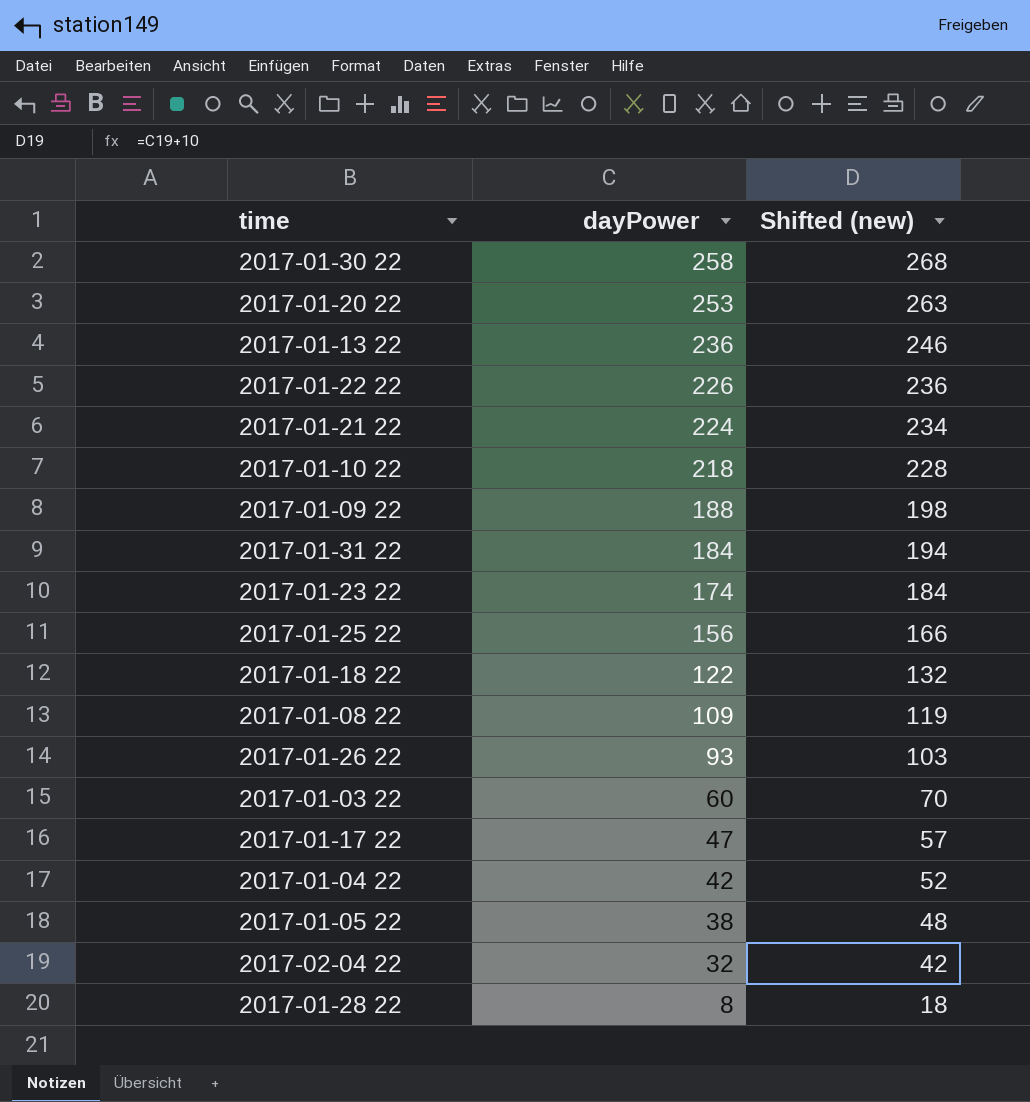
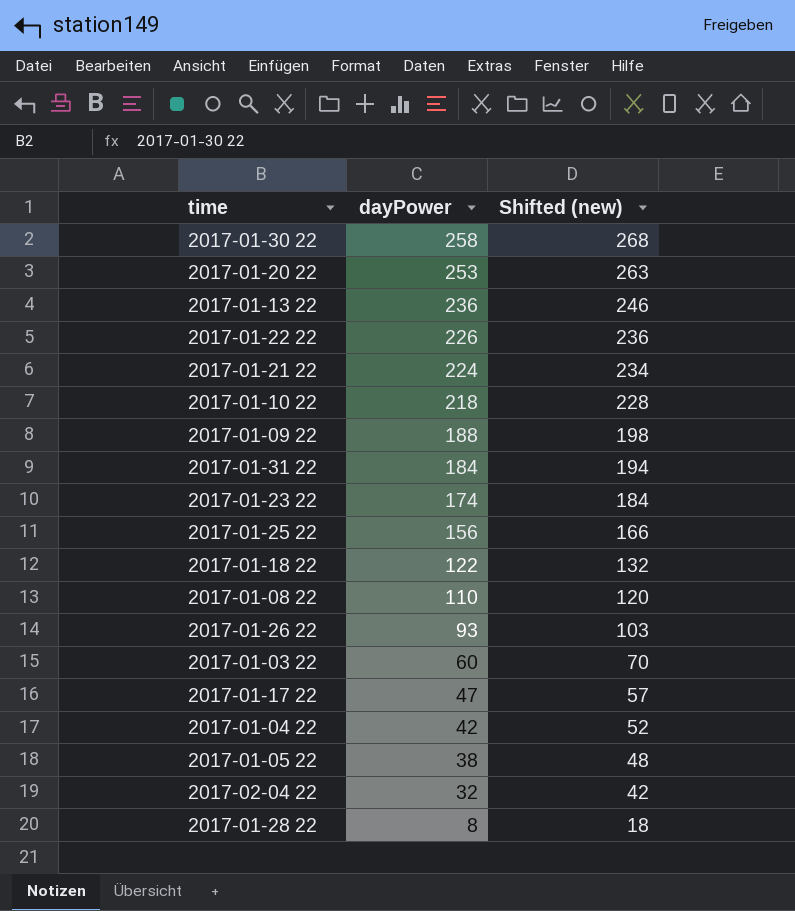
2017-01-08 22 | dayPower: 109 -> 110
2017-01-08 22 | Shifted (new): 119 -> 120

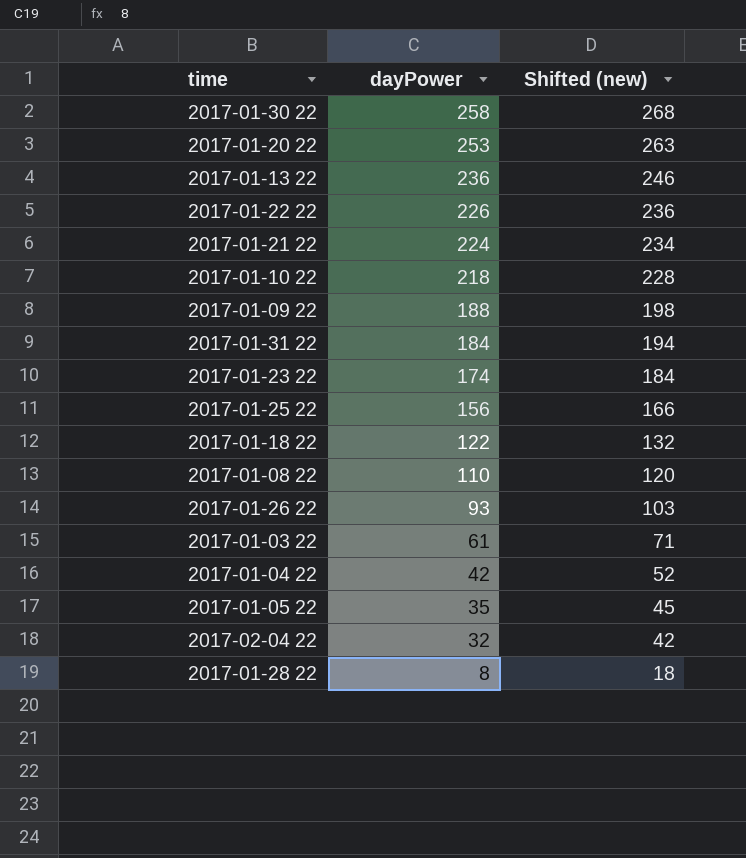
row 2017-01-17 22: 47 | 57 -> none
2017-01-03 22 | dayPower: 60 -> 61
2017-01-03 22 | Shifted (new): 70 -> 71
2017-01-05 22 | dayPower: 38 -> 35
2017-01-05 22 | Shifted (new): 48 -> 45

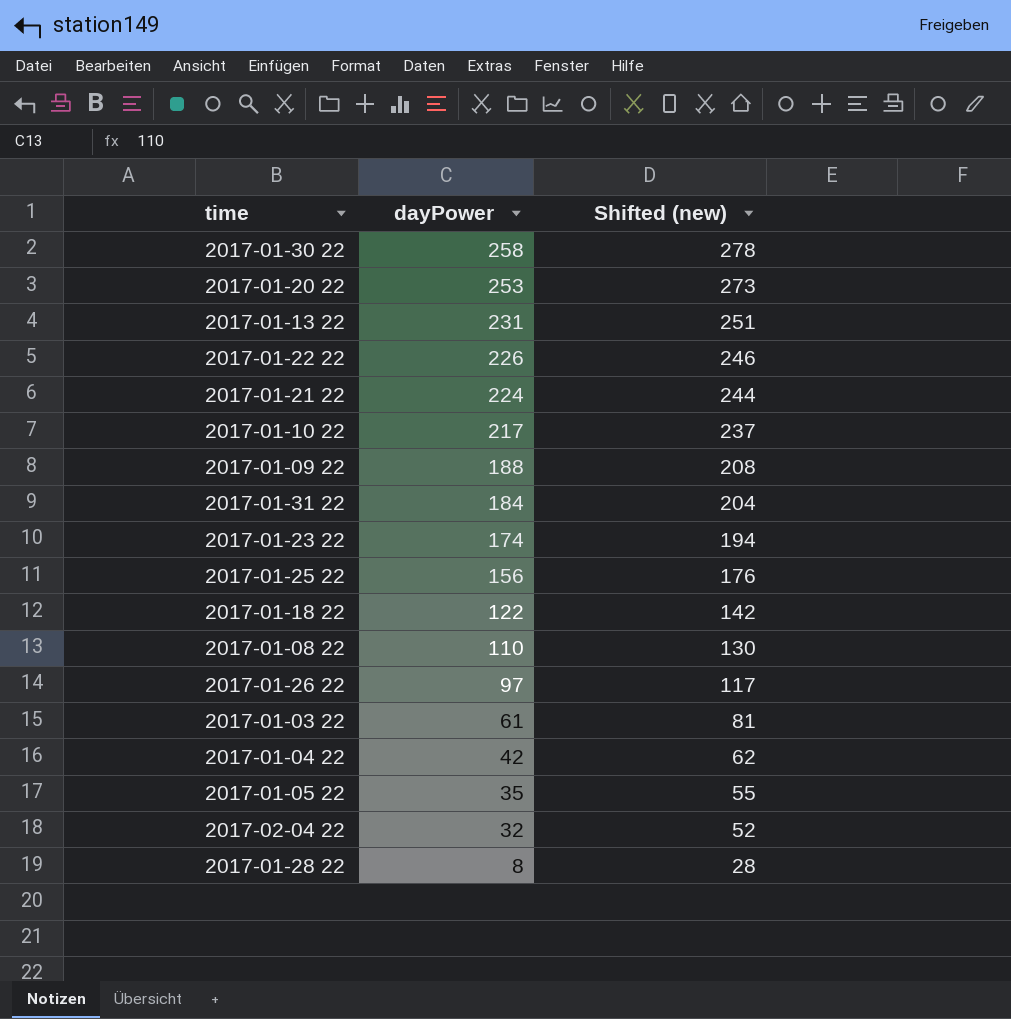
column Shifted (new) | formula: [dayPower] + 10 -> [dayPower] + 20
2017-01-13 22 | dayPower: 236 -> 231
2017-01-10 22 | dayPower: 218 -> 217
2017-01-26 22 | dayPower: 93 -> 97

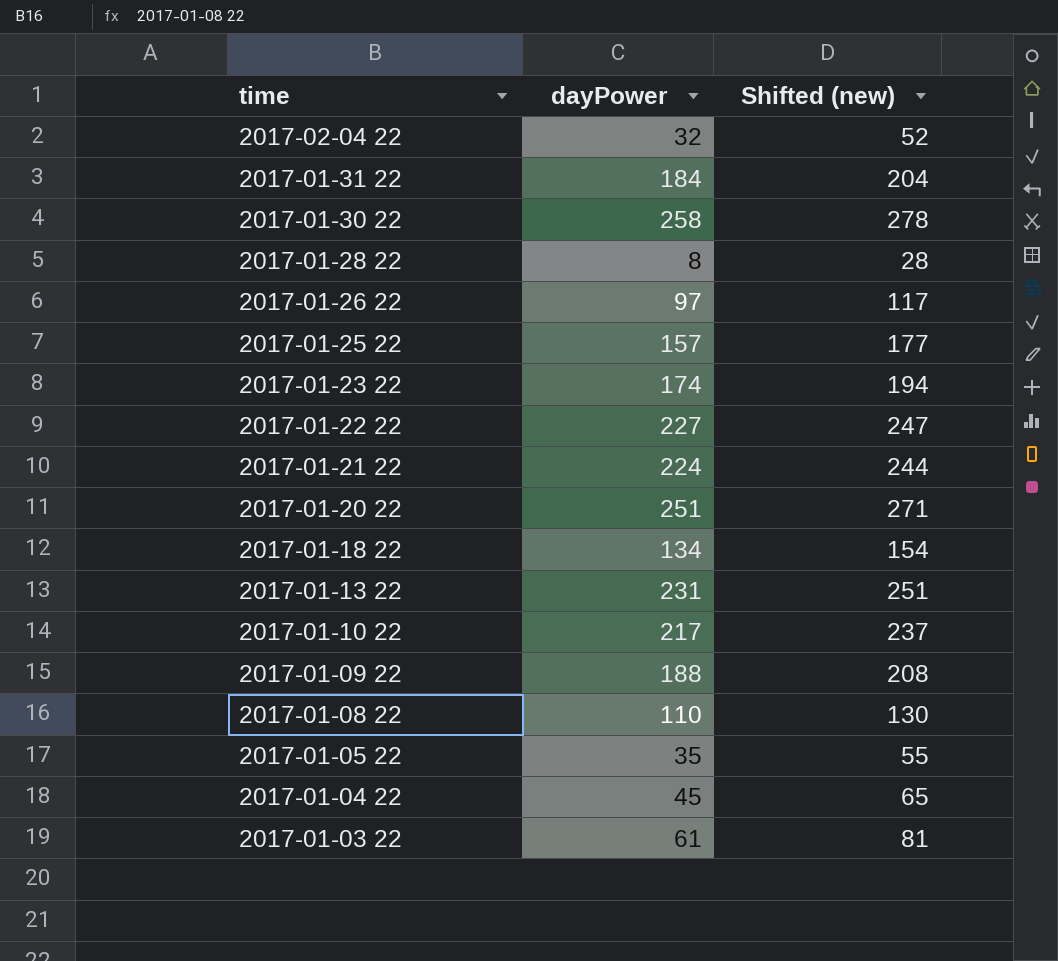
row order: dayPower descending -> time descending
2017-01-25 22 | dayPower: 156 -> 157
2017-01-25 22 | Shifted (new): 176 -> 177
2017-01-22 22 | dayPower: 226 -> 227
2017-01-22 22 | Shifted (new): 246 -> 247
2017-01-20 22 | dayPower: 253 -> 251
2017-01-20 22 | Shifted (new): 273 -> 271
2017-01-18 22 | dayPower: 122 -> 134
2017-01-18 22 | Shifted (new): 142 -> 154
2017-01-04 22 | dayPower: 42 -> 45
2017-01-04 22 | Shifted (new): 62 -> 65

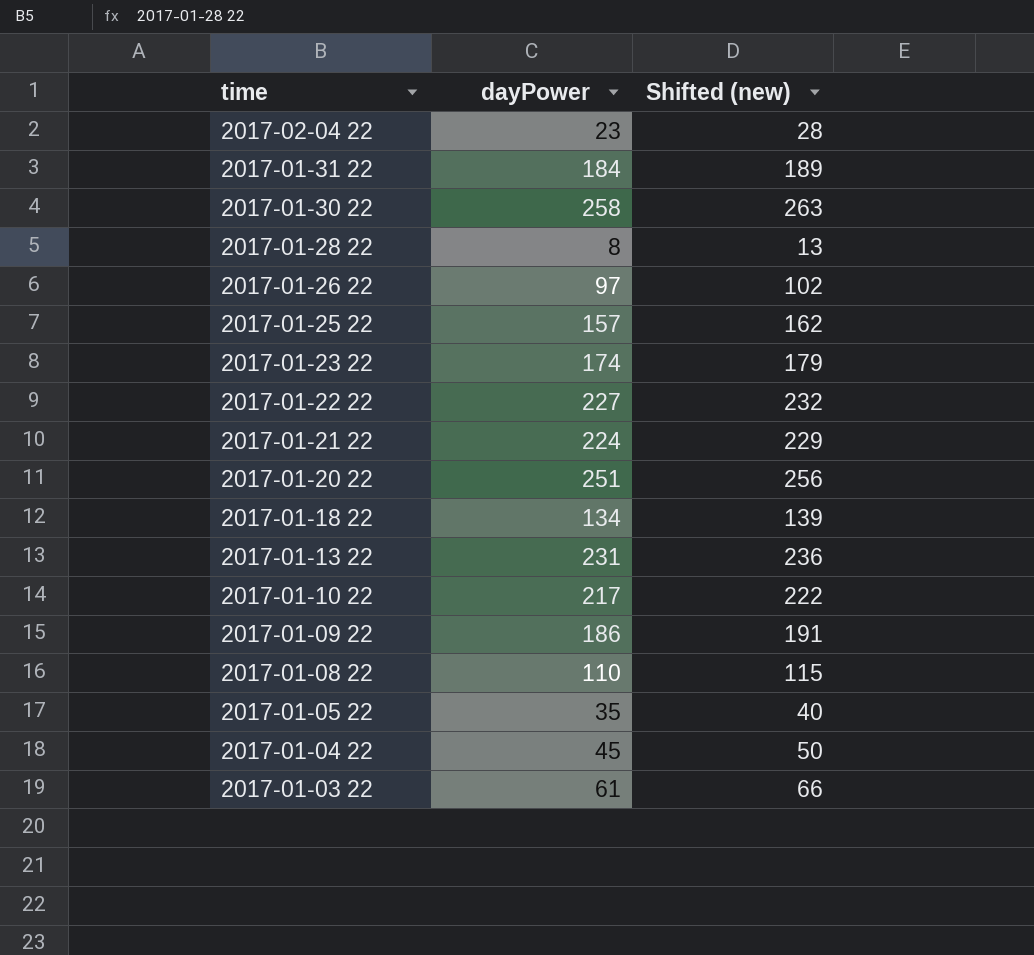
column Shifted (new) | formula: [dayPower] + 20 -> [dayPower] + 5
2017-02-04 22 | dayPower: 32 -> 23
2017-01-09 22 | dayPower: 188 -> 186

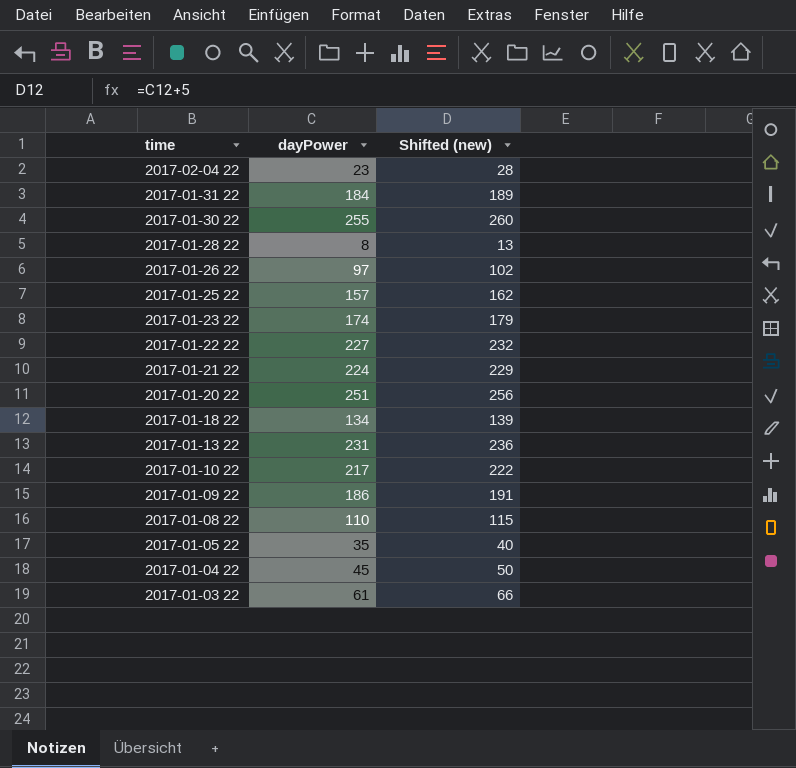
2017-01-30 22 | dayPower: 258 -> 255
2017-01-30 22 | Shifted (new): 263 -> 260

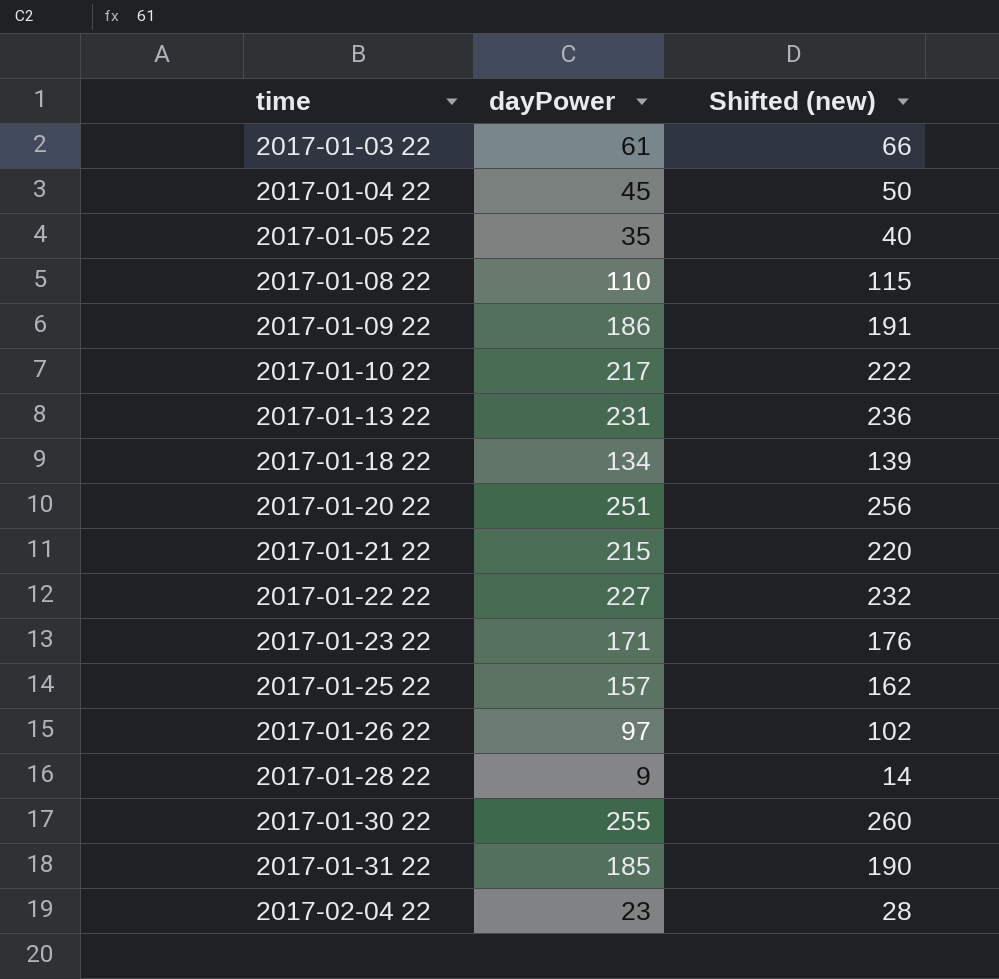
row order: time descending -> time ascending
2017-01-21 22 | dayPower: 224 -> 215
2017-01-21 22 | Shifted (new): 229 -> 220
2017-01-23 22 | dayPower: 174 -> 171
2017-01-23 22 | Shifted (new): 179 -> 176
2017-01-28 22 | dayPower: 8 -> 9
2017-01-28 22 | Shifted (new): 13 -> 14
2017-01-31 22 | dayPower: 184 -> 185
2017-01-31 22 | Shifted (new): 189 -> 190

